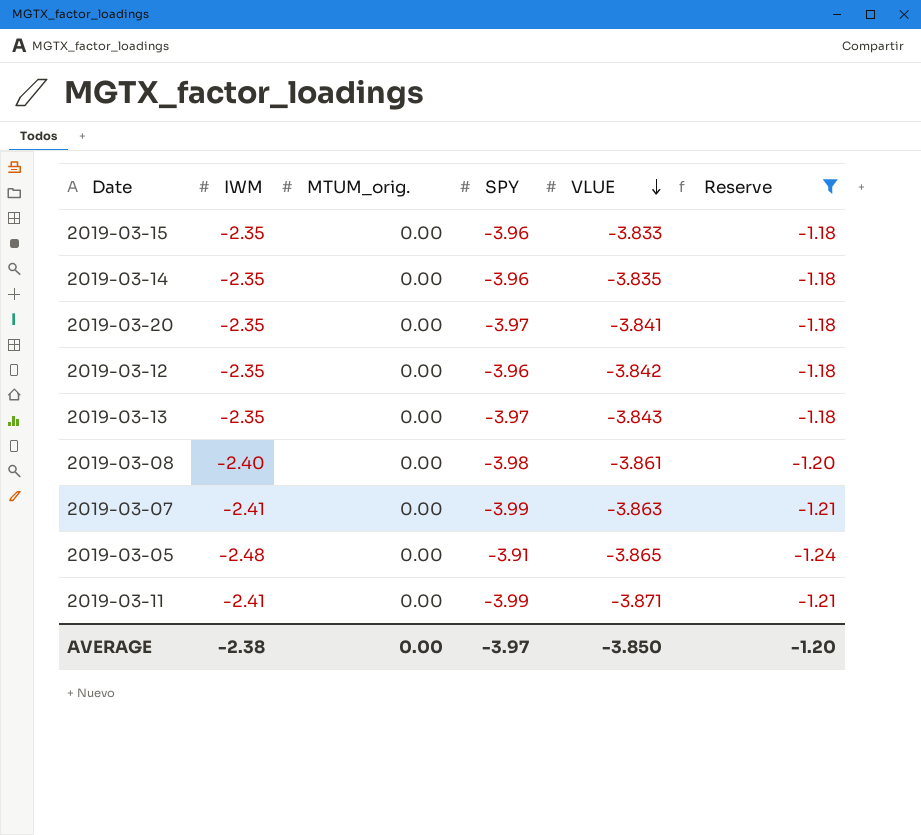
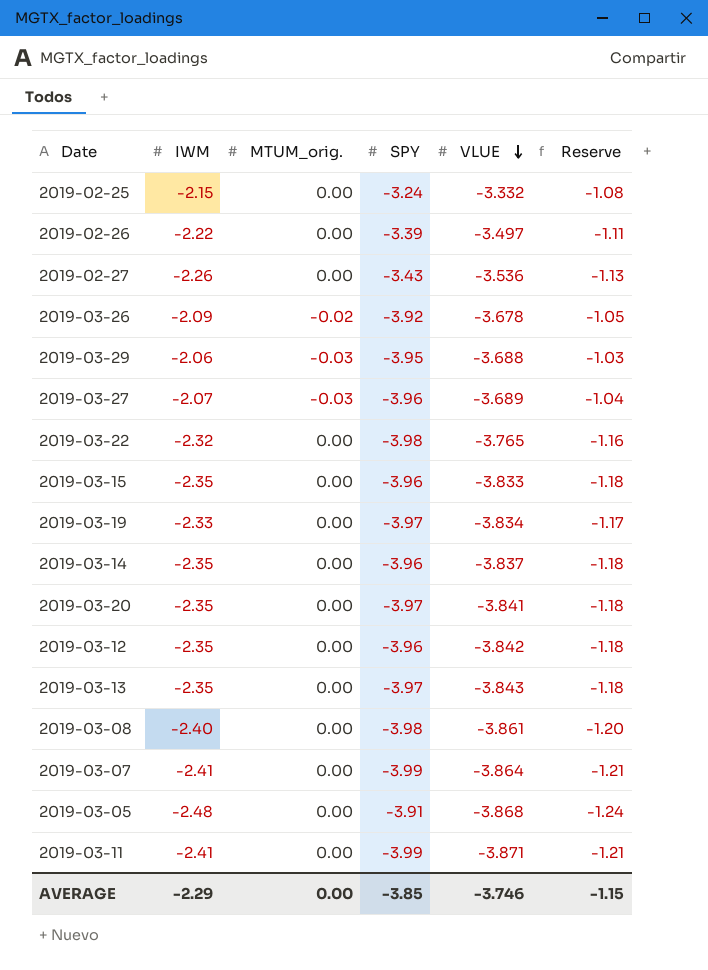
filter: Reserve <= -1.18 -> none
2019-03-14 | VLUE: -3.835 -> -3.837
2019-03-07 | VLUE: -3.863 -> -3.864
2019-03-05 | VLUE: -3.865 -> -3.868
AVERAGE | IWM: -2.38 -> -2.29
AVERAGE | SPY: -3.97 -> -3.85
AVERAGE | VLUE: -3.850 -> -3.746
AVERAGE | Reserve: -1.20 -> -1.15

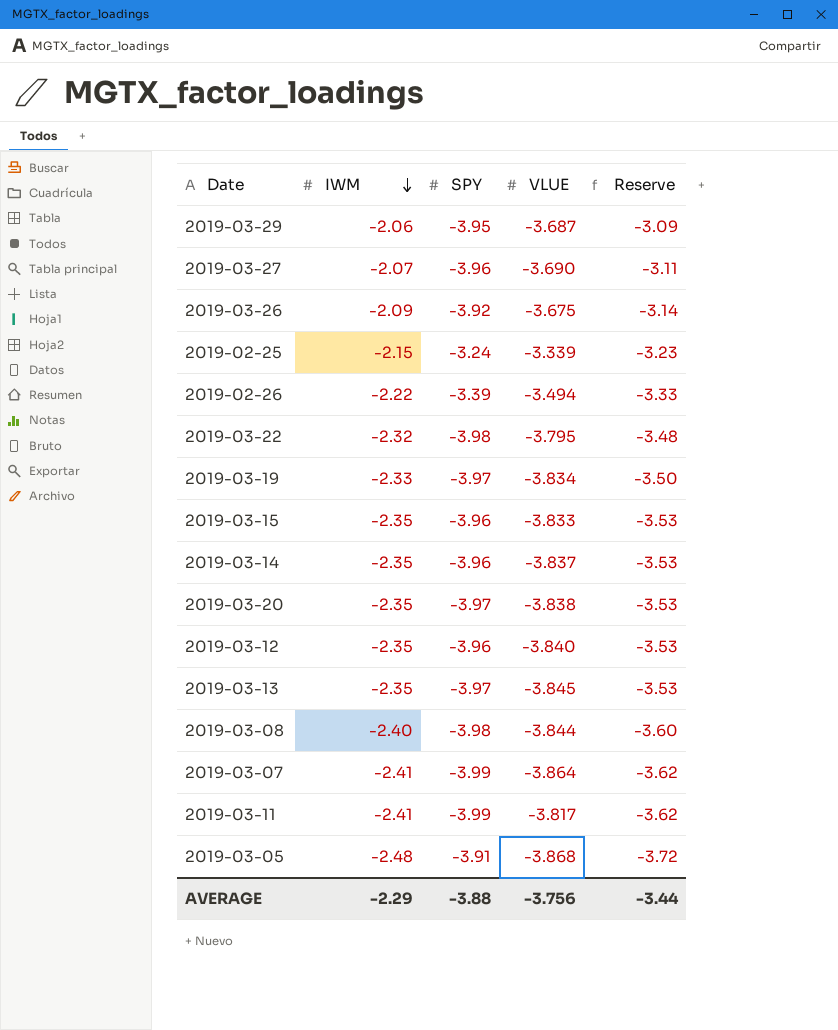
row order: VLUE descending -> IWM descending
column MTUM_orig. | position: 3 -> none
column Reserve | formula: [IWM] * 0.5 -> [IWM] * 1.5
row 2019-02-27: -2.26 | 0.00 | -3.43 | -3.536 | -1.13 -> none
2019-03-29 | VLUE: -3.688 -> -3.687
2019-03-27 | VLUE: -3.689 -> -3.690
2019-03-26 | VLUE: -3.678 -> -3.675
2019-02-25 | VLUE: -3.332 -> -3.339
2019-02-26 | VLUE: -3.497 -> -3.494
2019-03-22 | VLUE: -3.765 -> -3.795
2019-03-20 | VLUE: -3.841 -> -3.838
2019-03-12 | VLUE: -3.842 -> -3.840
2019-03-13 | VLUE: -3.843 -> -3.845
2019-03-08 | VLUE: -3.861 -> -3.844
2019-03-11 | VLUE: -3.871 -> -3.817
AVERAGE | SPY: -3.85 -> -3.88
AVERAGE | VLUE: -3.746 -> -3.756
AVERAGE | Reserve: -1.15 -> -3.44

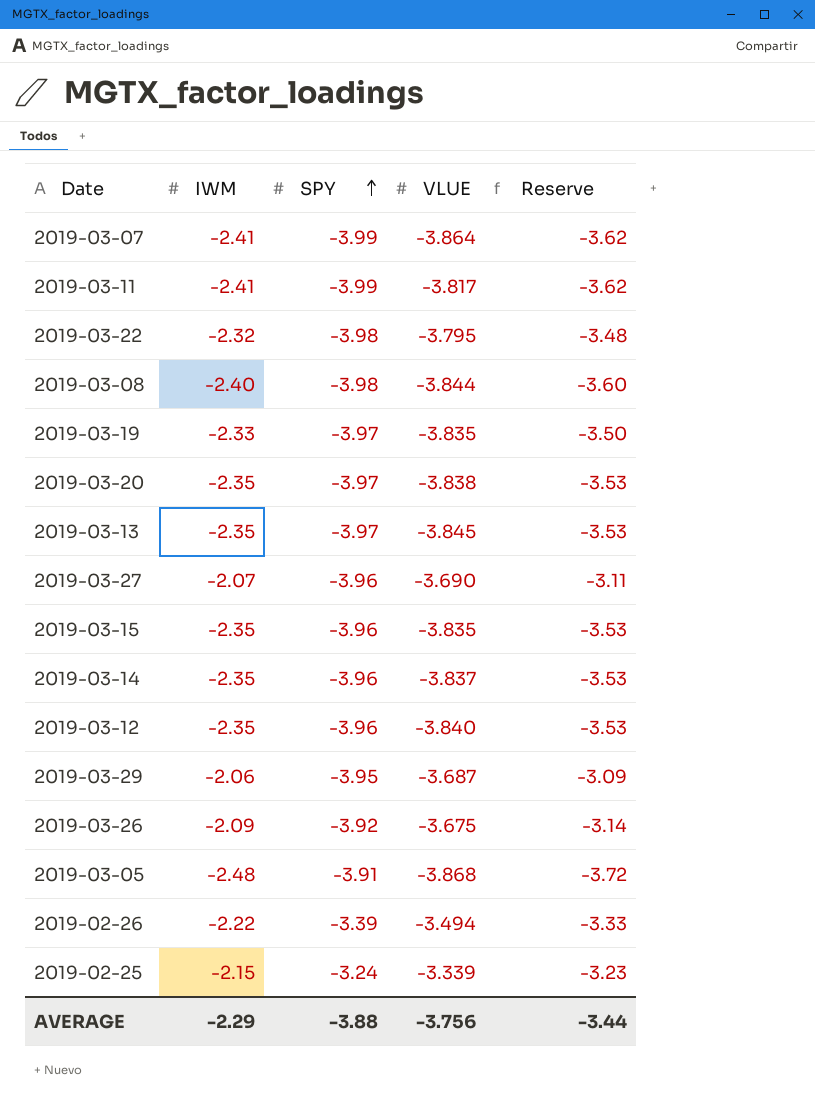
row order: IWM descending -> SPY ascending
2019-03-19 | VLUE: -3.834 -> -3.835
2019-03-15 | VLUE: -3.833 -> -3.835

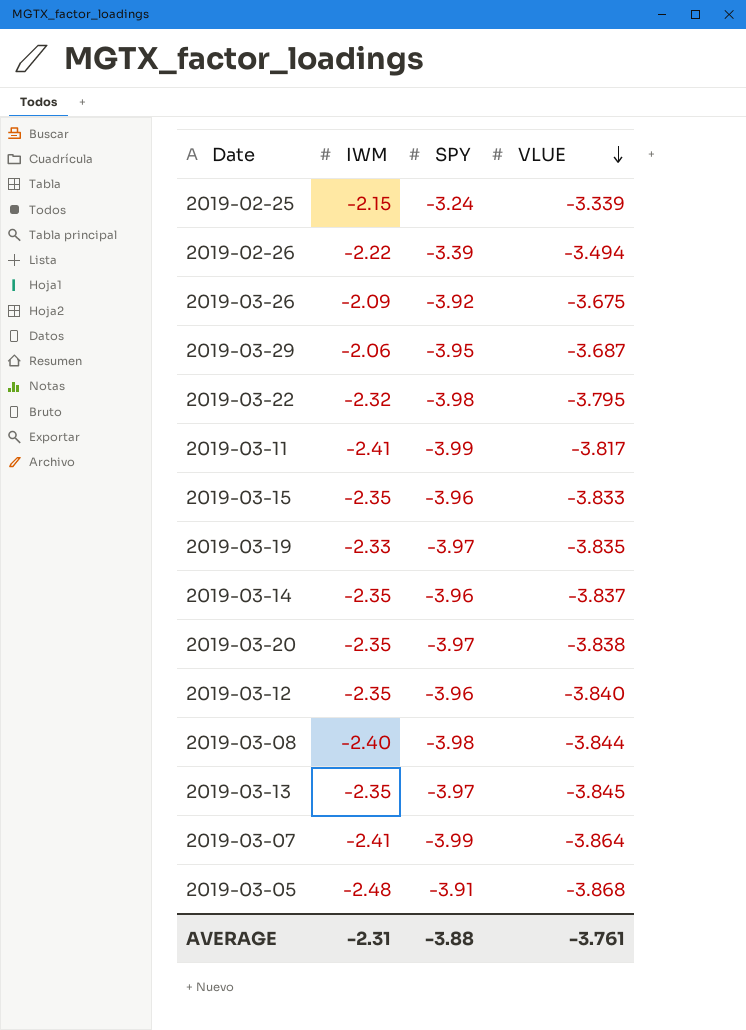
row order: SPY ascending -> VLUE descending
column Reserve | formula: [IWM] * 1.5 -> none
row 2019-03-27: -2.07 | -3.96 | -3.690 | -3.11 -> none
2019-03-15 | VLUE: -3.835 -> -3.833
AVERAGE | IWM: -2.29 -> -2.31
AVERAGE | VLUE: -3.756 -> -3.761

